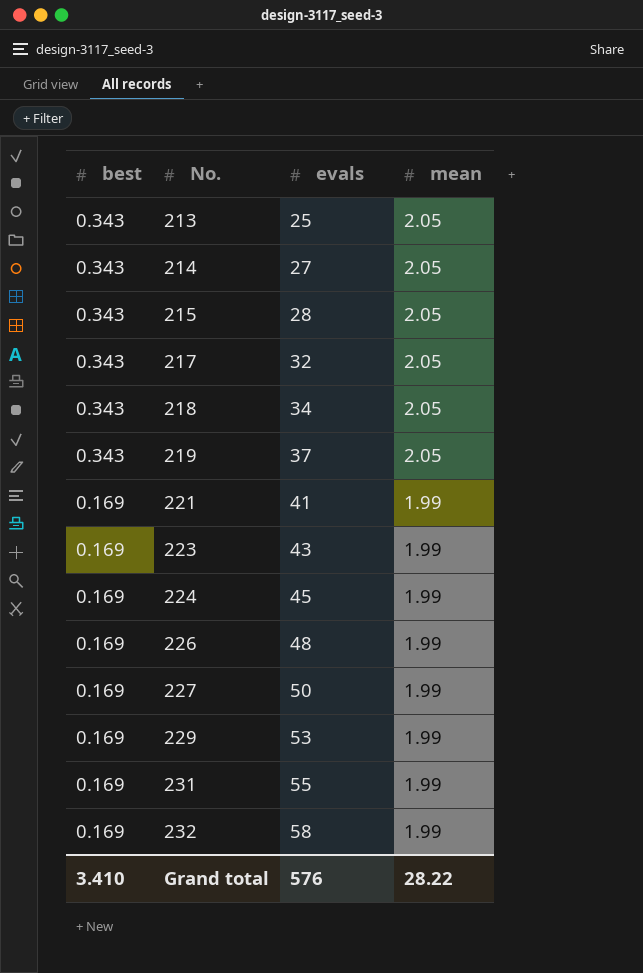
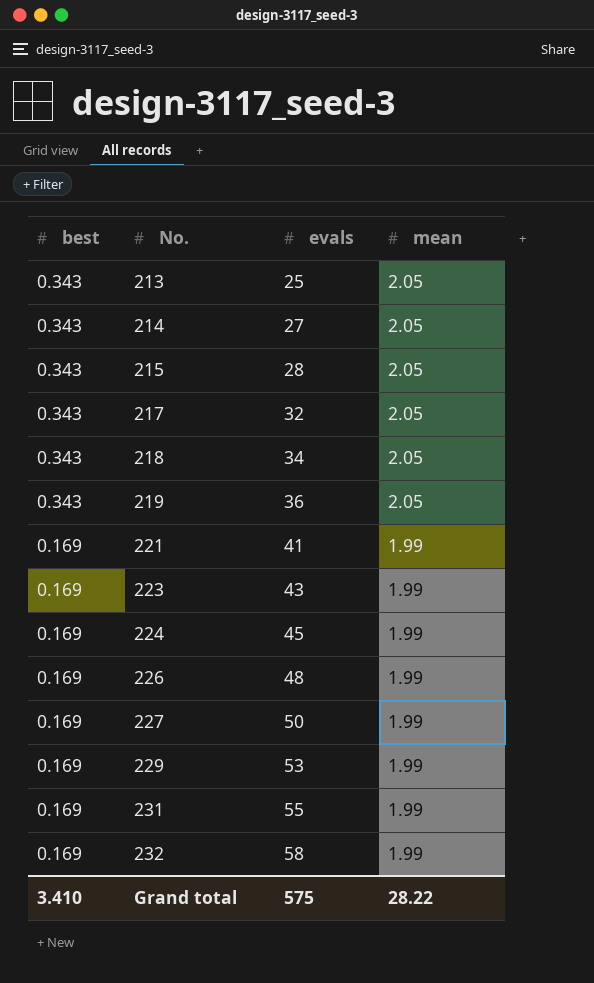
219 | evals: 37 -> 36
Grand total | evals: 576 -> 575

